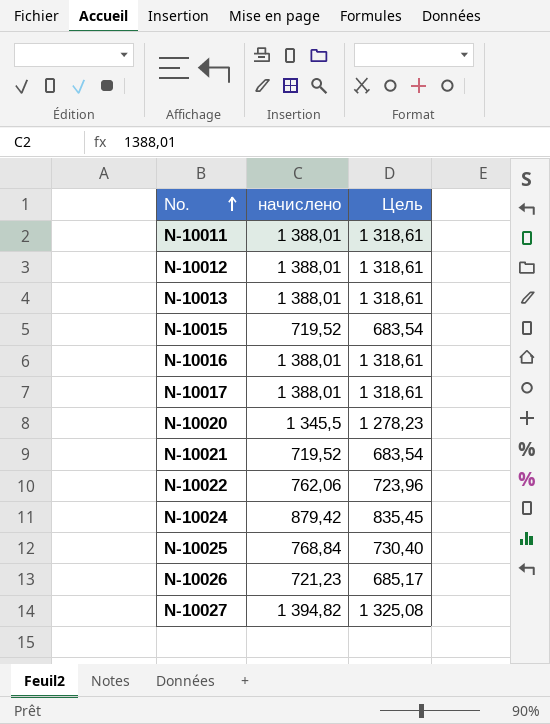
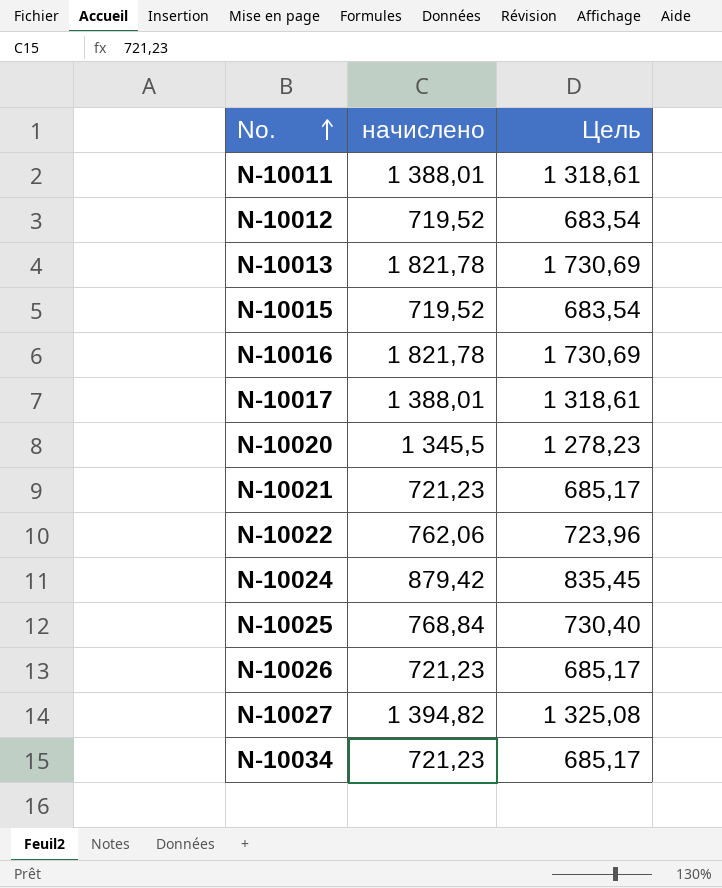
N-10012 | начислено: 1 388,01 -> 719,52
N-10012 | Цель: 1 318,61 -> 683,54
N-10013 | начислено: 1 388,01 -> 1 821,78
N-10013 | Цель: 1 318,61 -> 1 730,69
N-10016 | начислено: 1 388,01 -> 1 821,78
N-10016 | Цель: 1 318,61 -> 1 730,69
N-10021 | начислено: 719,52 -> 721,23
N-10021 | Цель: 683,54 -> 685,17
row N-10034: none -> 721,23 | 685,17

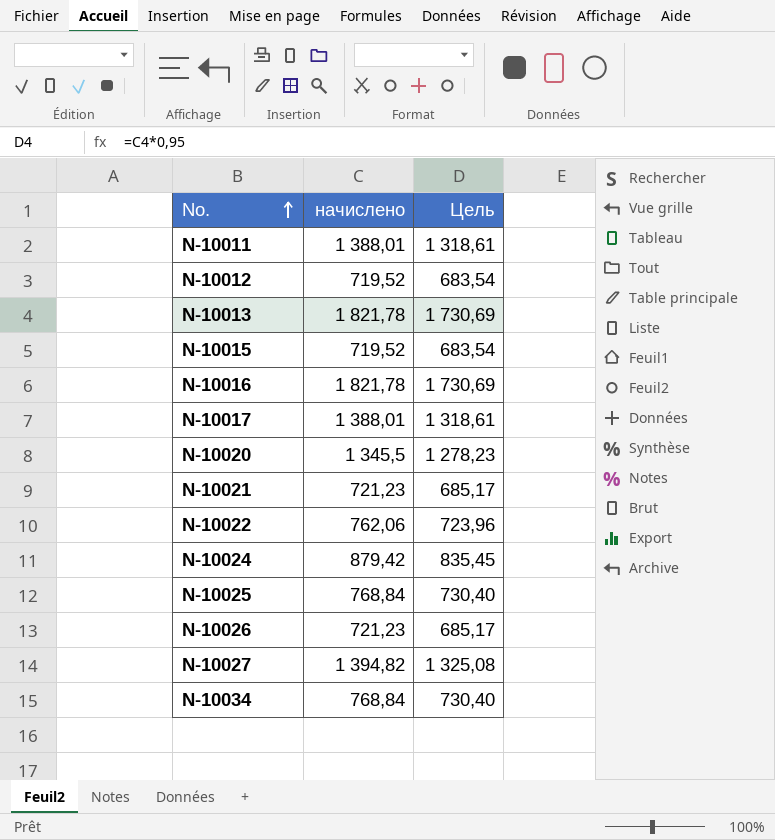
N-10034 | начислено: 721,23 -> 768,84
N-10034 | Цель: 685,17 -> 730,40

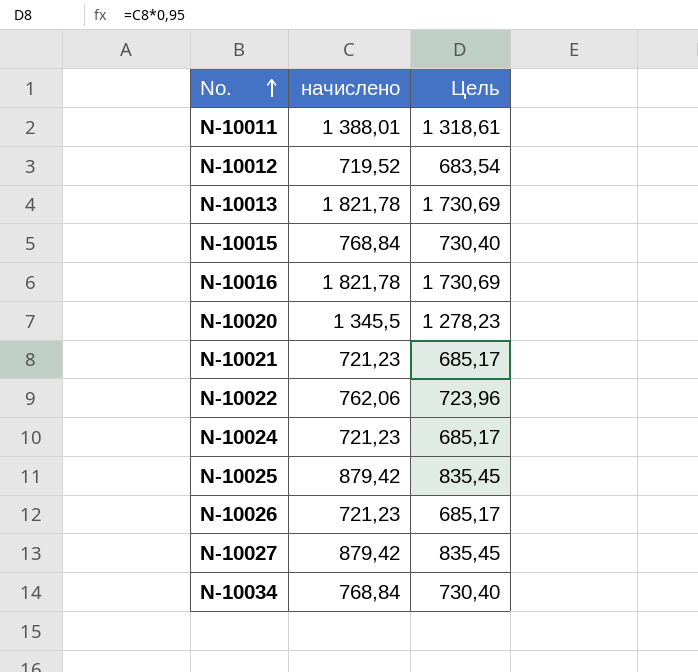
row N-10017: 1 388,01 | 1 318,61 -> none
N-10015 | начислено: 719,52 -> 768,84
N-10015 | Цель: 683,54 -> 730,40
N-10024 | начислено: 879,42 -> 721,23
N-10024 | Цель: 835,45 -> 685,17
N-10025 | начислено: 768,84 -> 879,42
N-10025 | Цель: 730,40 -> 835,45
N-10027 | начислено: 1 394,82 -> 879,42
N-10027 | Цель: 1 325,08 -> 835,45

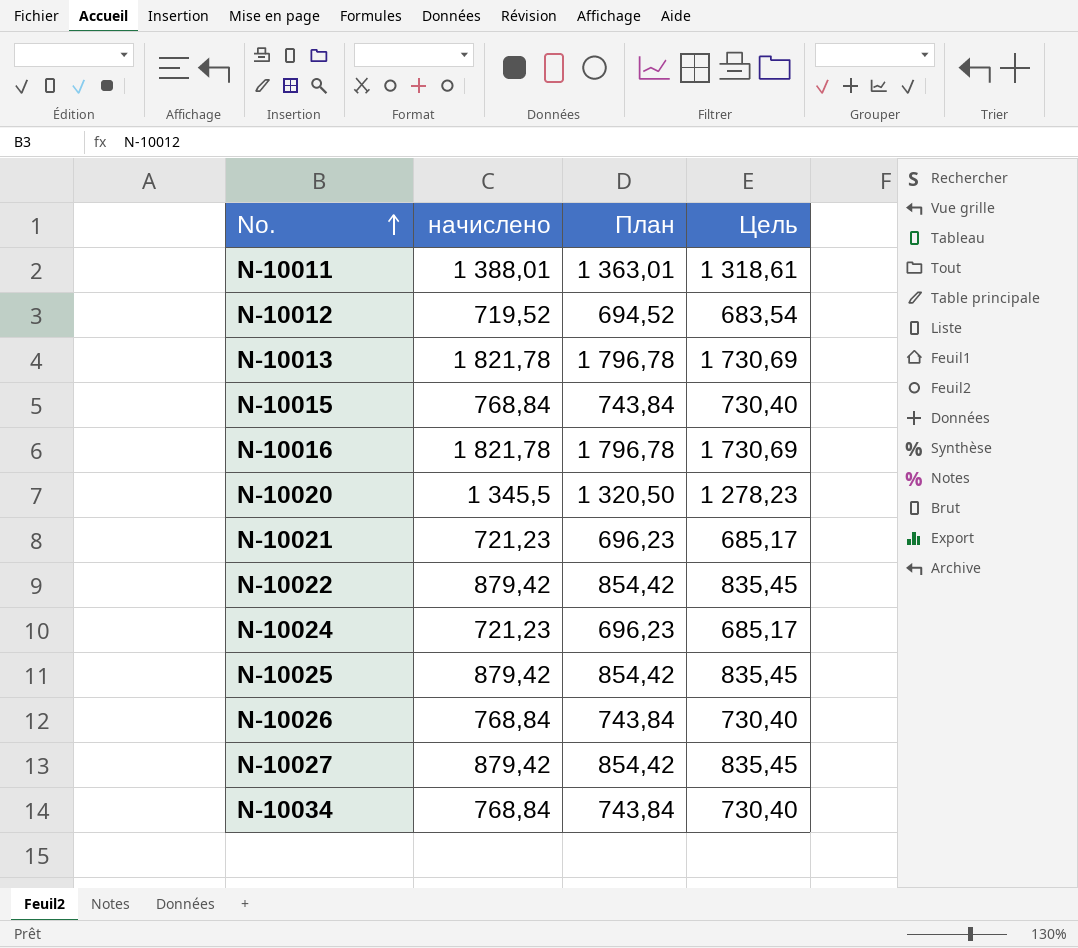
column План | formula: none -> [начислено] - 25
N-10022 | начислено: 762,06 -> 879,42
N-10022 | Цель: 723,96 -> 835,45
N-10026 | начислено: 721,23 -> 768,84
N-10026 | Цель: 685,17 -> 730,40

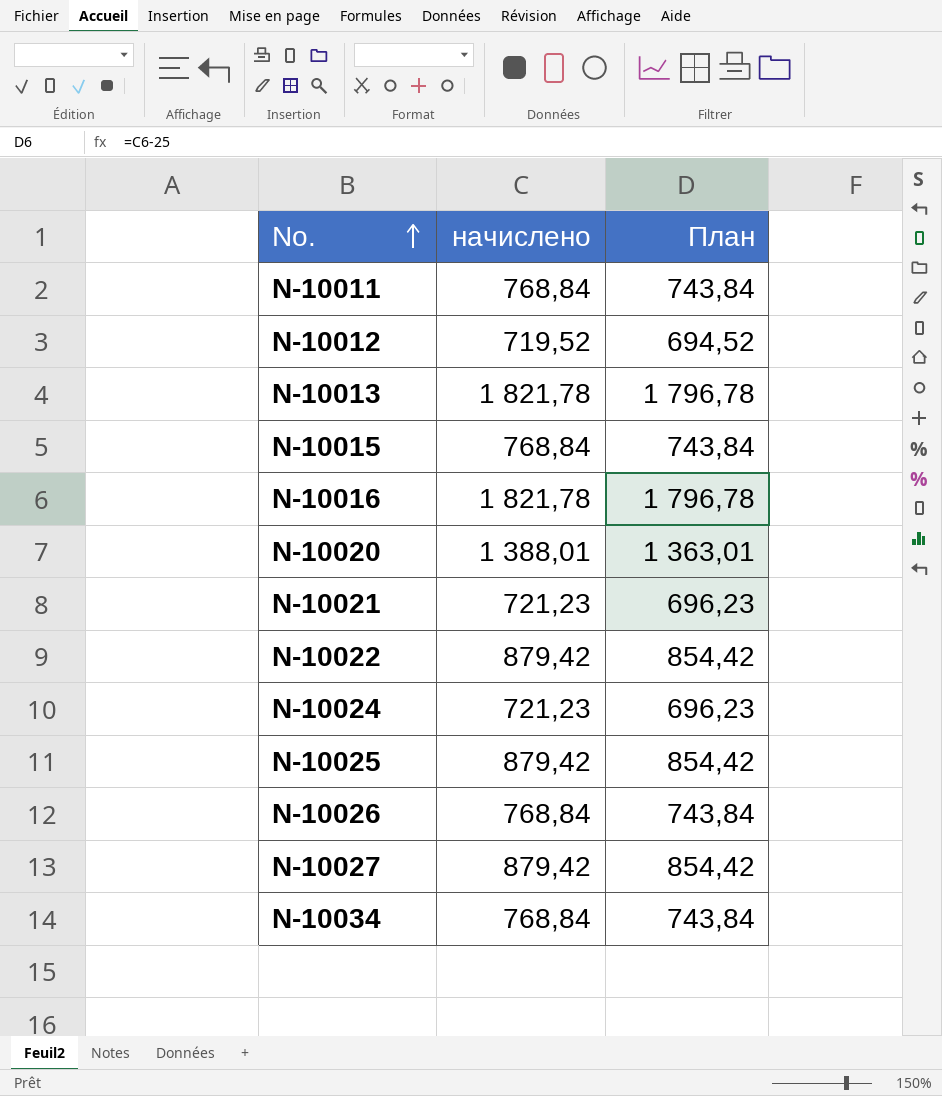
column Цель | formula: [начислено] * 0,95 -> none
N-10011 | начислено: 1 388,01 -> 768,84
N-10011 | План: 1 363,01 -> 743,84
N-10020 | начислено: 1 345,5 -> 1 388,01
N-10020 | План: 1 320,50 -> 1 363,01

